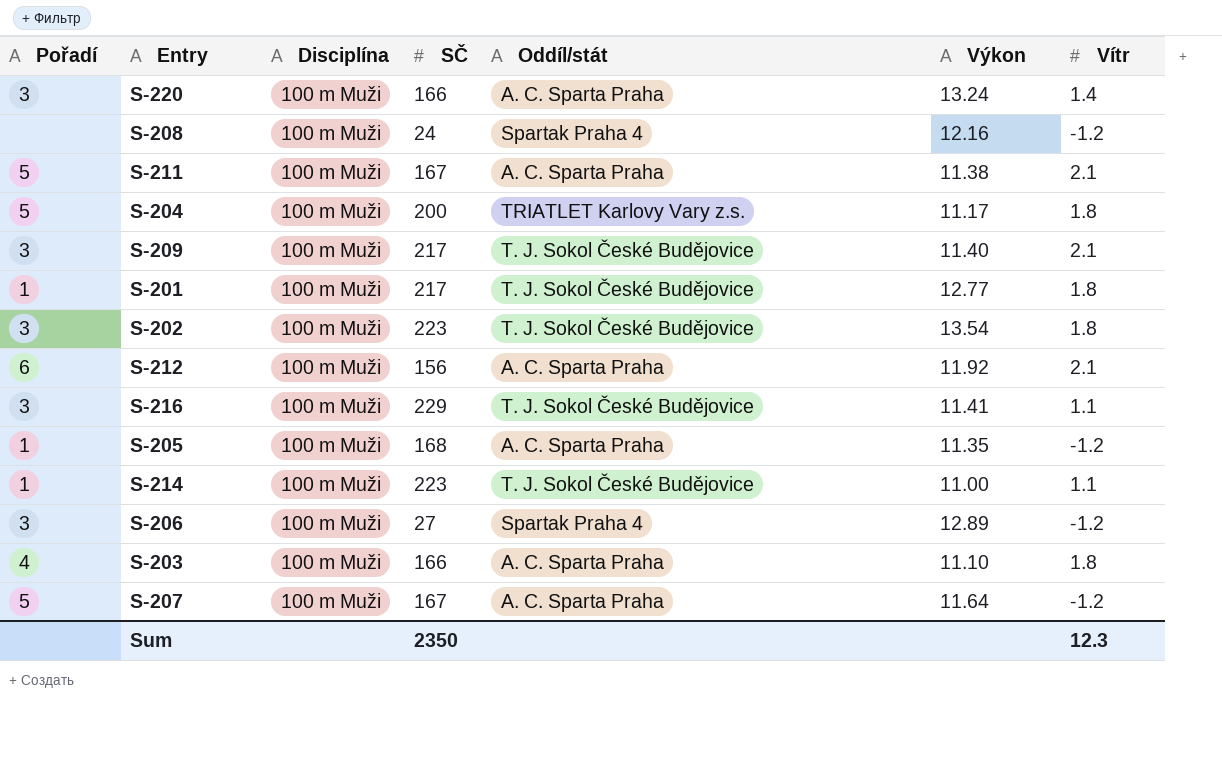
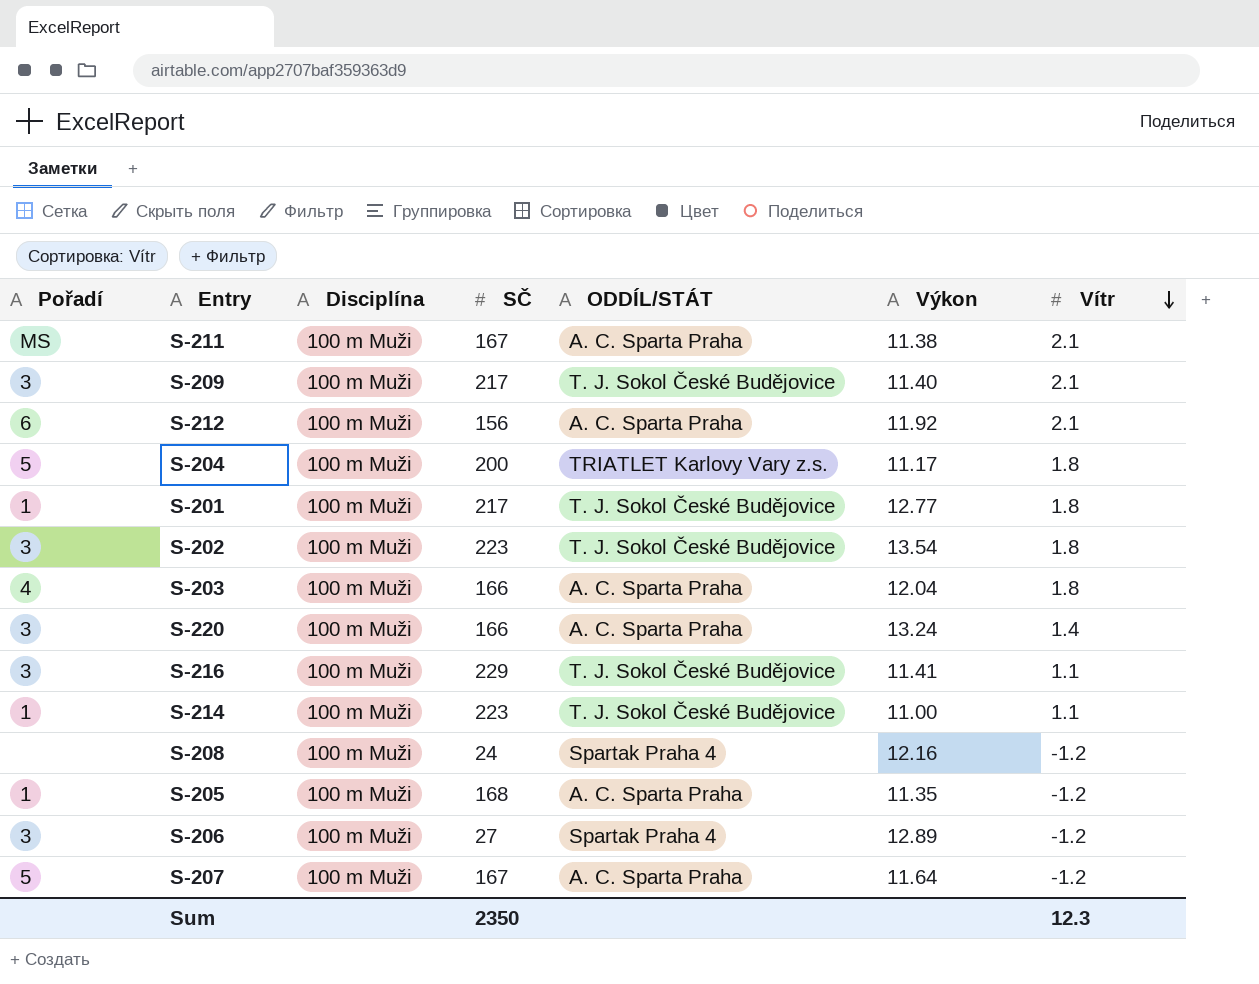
row order: none -> Vítr descending
column name: Oddíl/stát -> ODDÍL/STÁT
S-211 | Pořadí: 5 -> MS
S-203 | Výkon: 11.10 -> 12.04

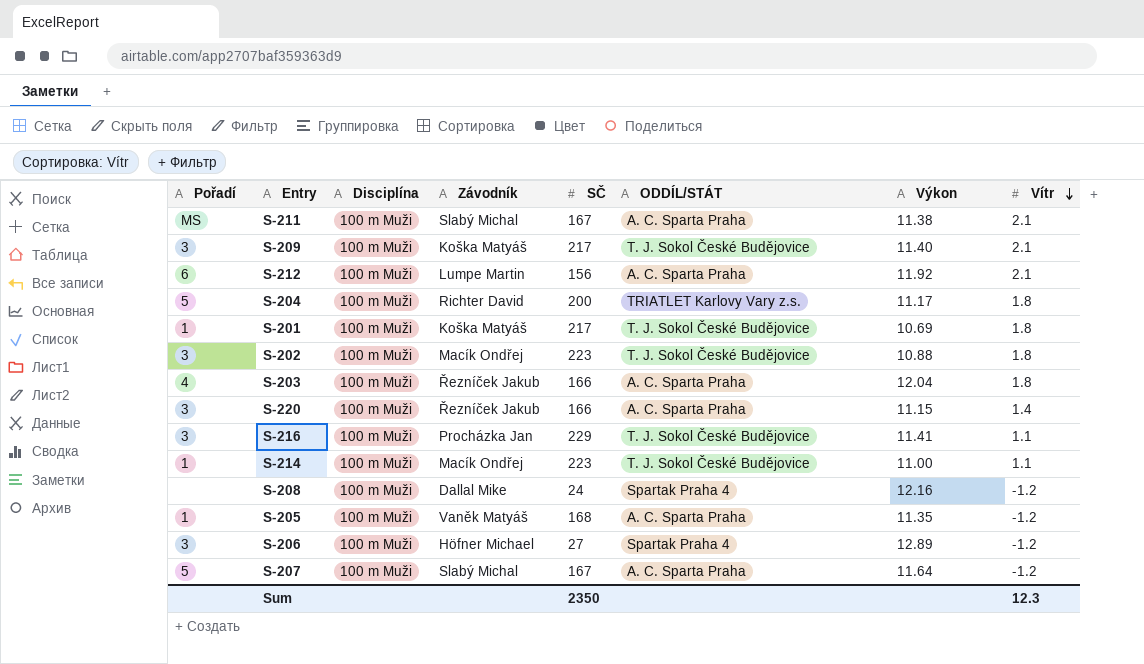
column Závodník | position: none -> 4
S-201 | Výkon: 12.77 -> 10.69
S-202 | Výkon: 13.54 -> 10.88
S-220 | Výkon: 13.24 -> 11.15

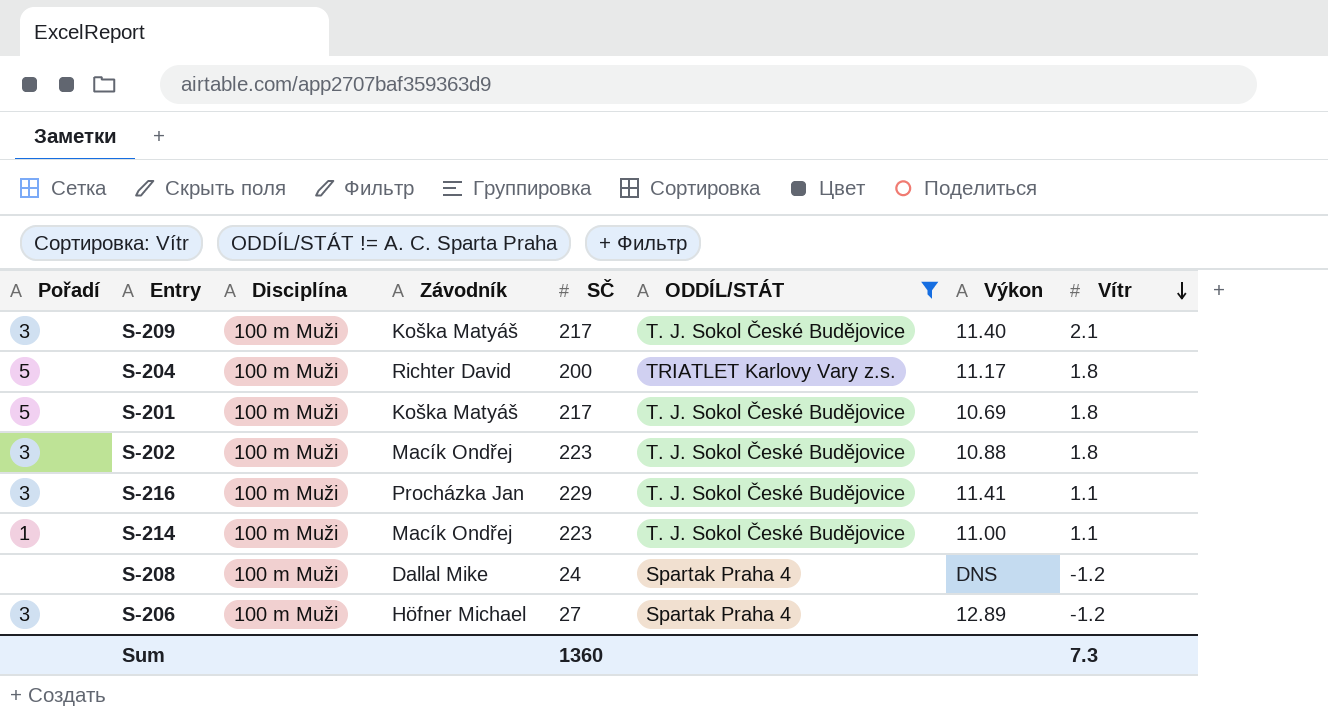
filter: none -> ODDÍL/STÁT != A. C. Sparta Praha
S-201 | Pořadí: 1 -> 5
S-208 | Výkon: 12.16 -> DNS
Sum | SČ: 2350 -> 1360
Sum | Vítr: 12.3 -> 7.3

